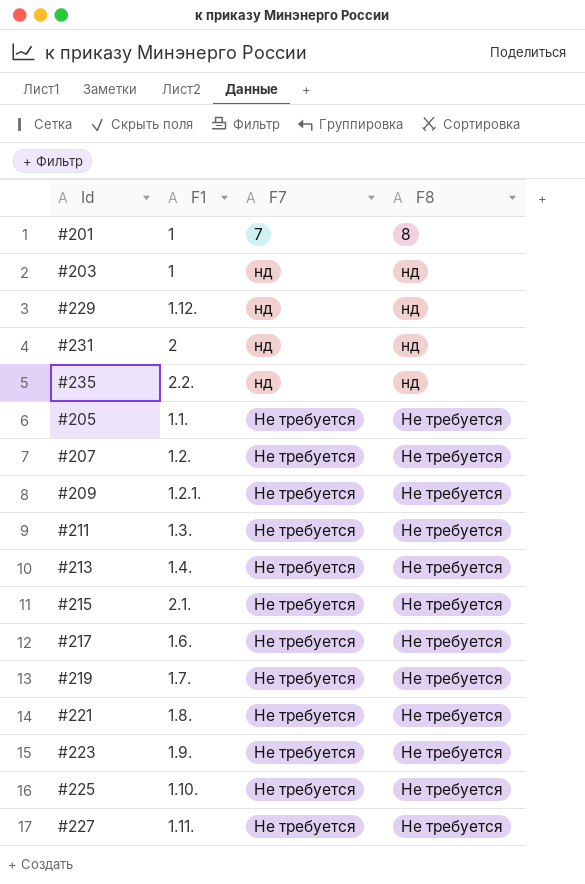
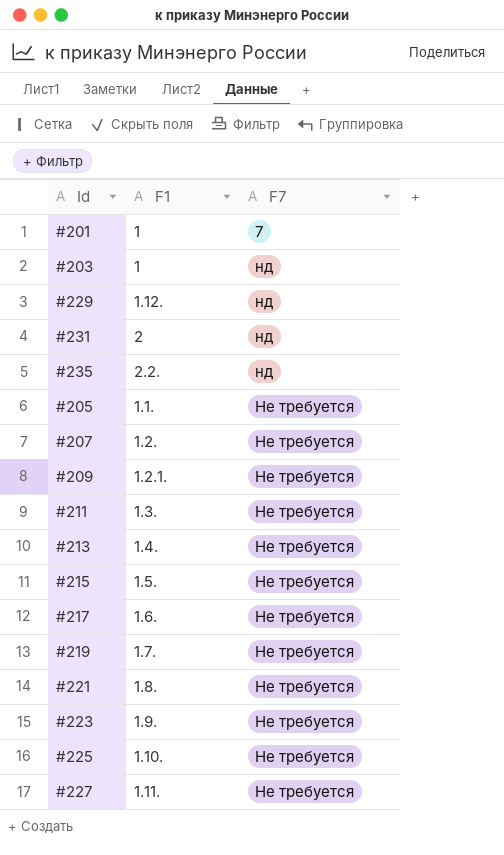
column F8 | position: 4 -> none
#215 | F1: 2.1. -> 1.5.

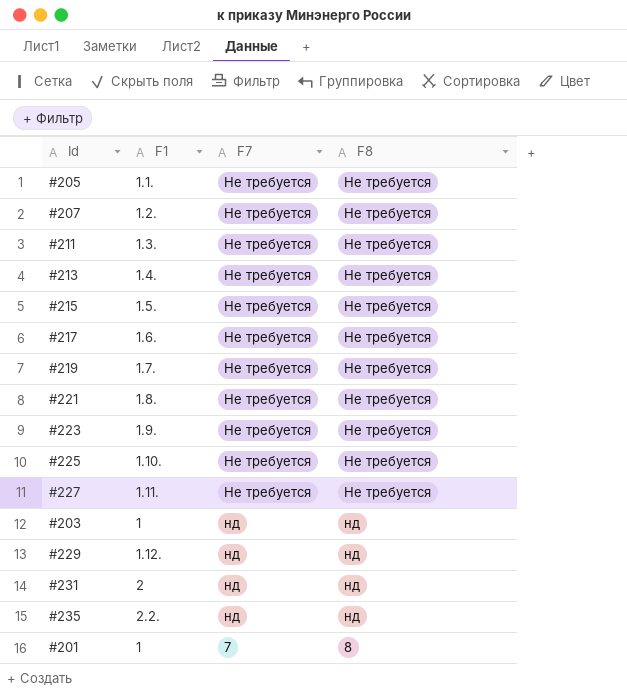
row order: F7 ascending -> F7 descending
column F8 | position: none -> 4
row #209: 1.2.1. | Не требуется -> none

